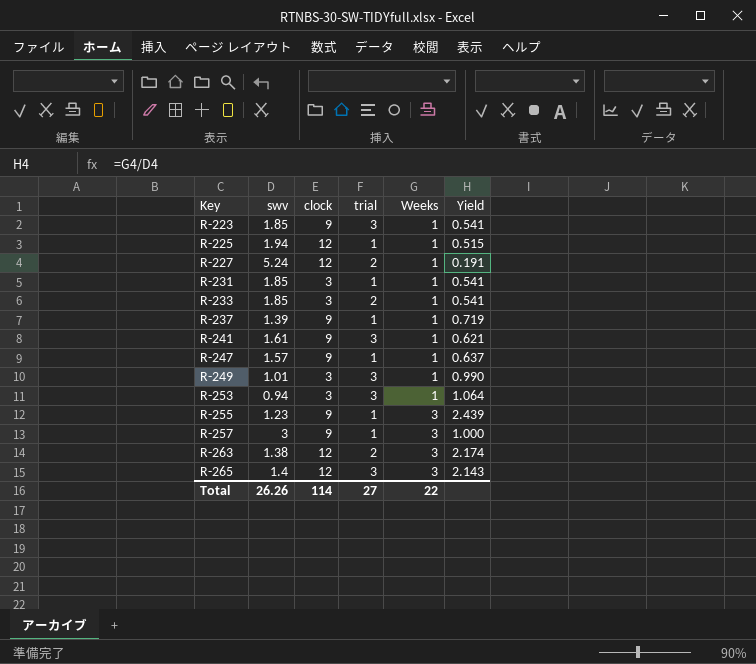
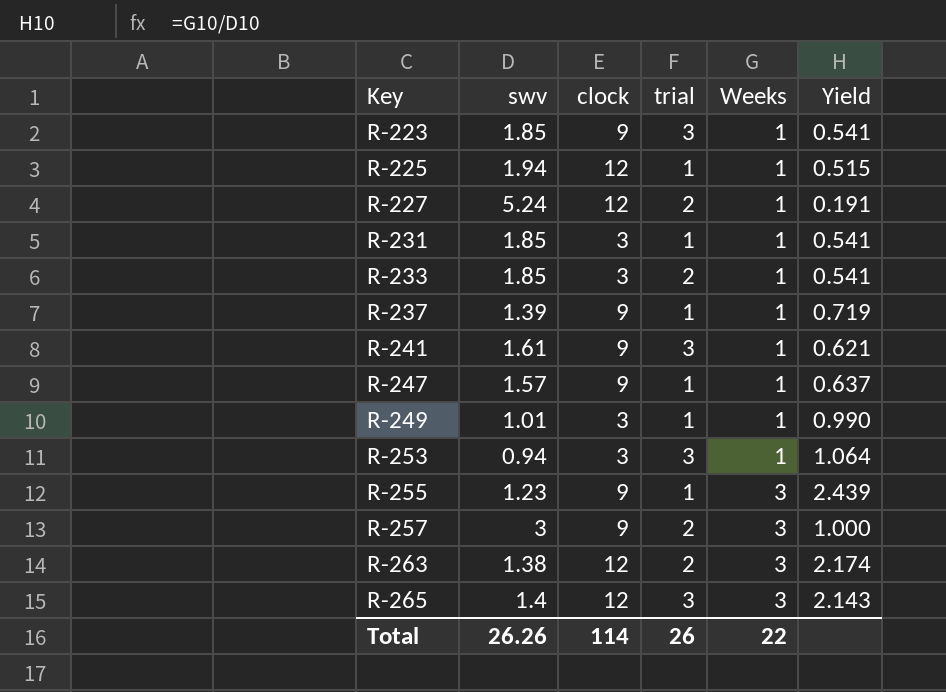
R-249 | trial: 3 -> 1
R-257 | trial: 1 -> 2
Total | trial: 27 -> 26

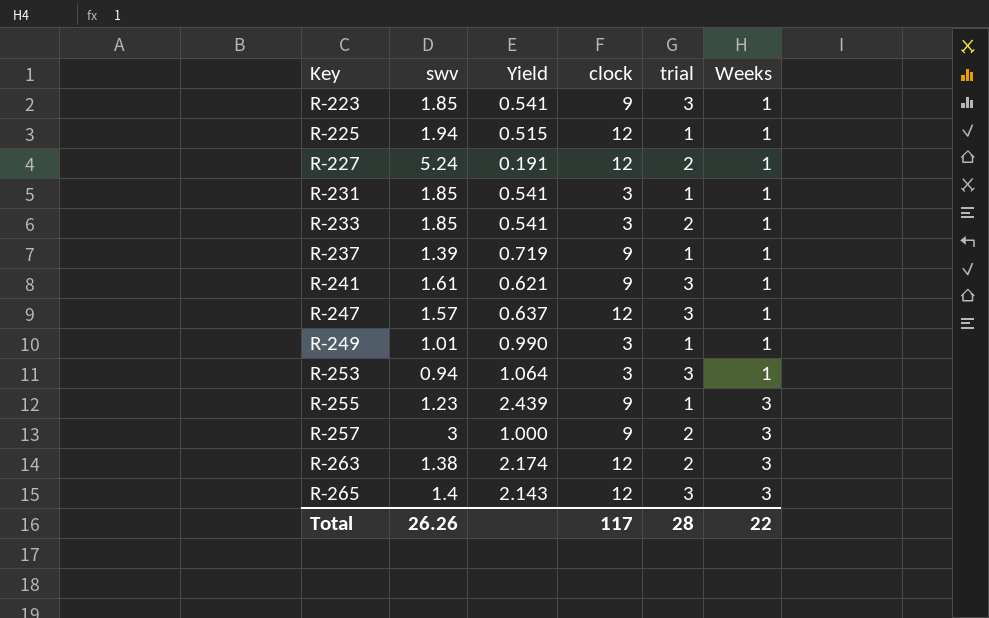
column Yield | position: 6 -> 3
R-247 | clock: 9 -> 12
R-247 | trial: 1 -> 3
Total | clock: 114 -> 117
Total | trial: 26 -> 28

